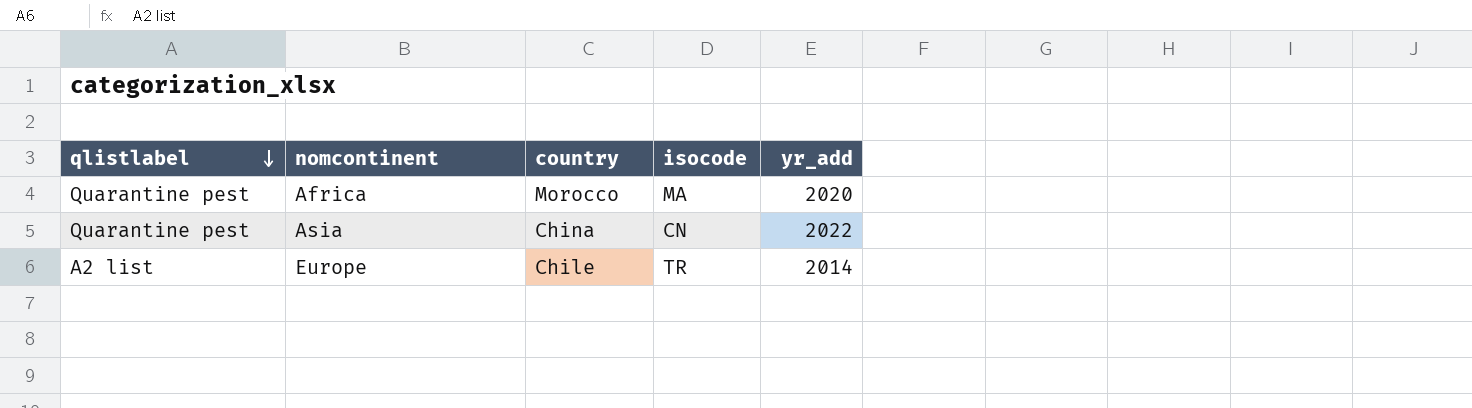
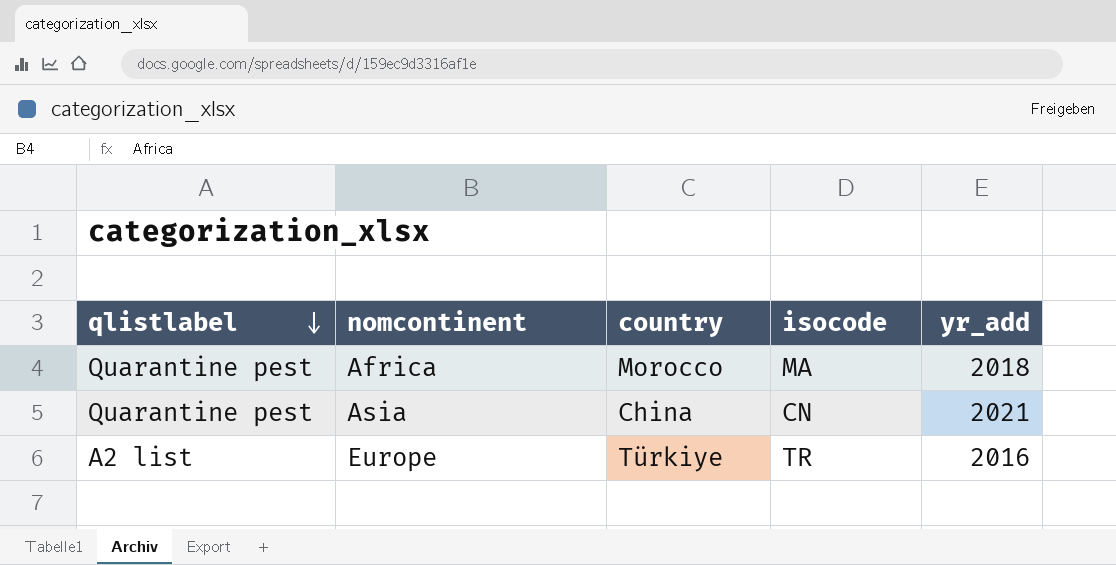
Africa | yr_add: 2020 -> 2018
Asia | yr_add: 2022 -> 2021
Europe | country: Chile -> Türkiye
Europe | yr_add: 2014 -> 2016

